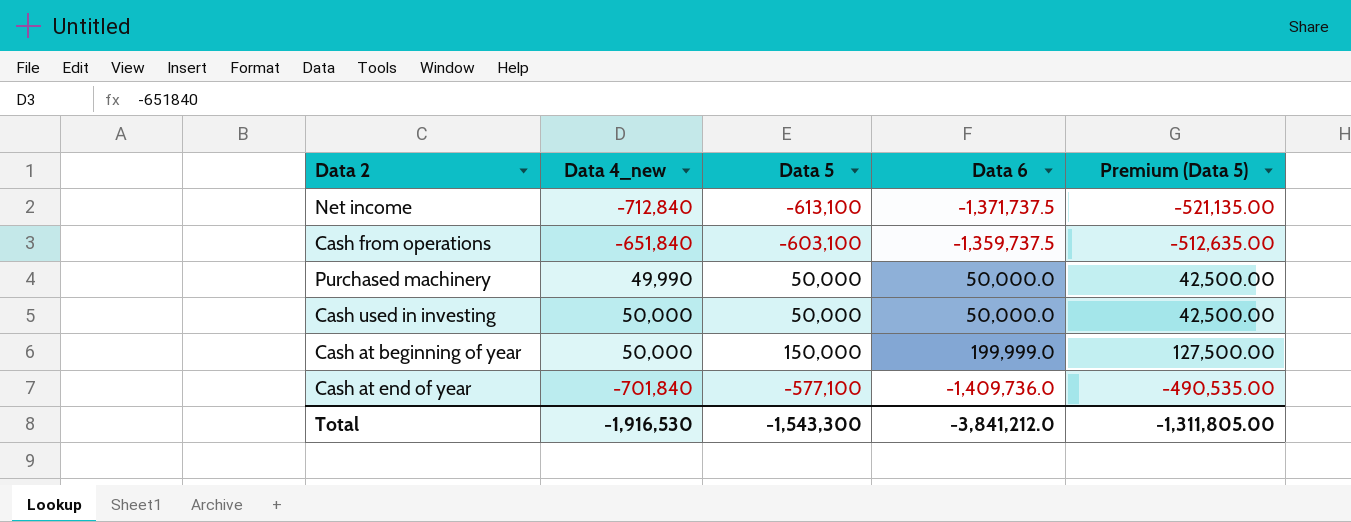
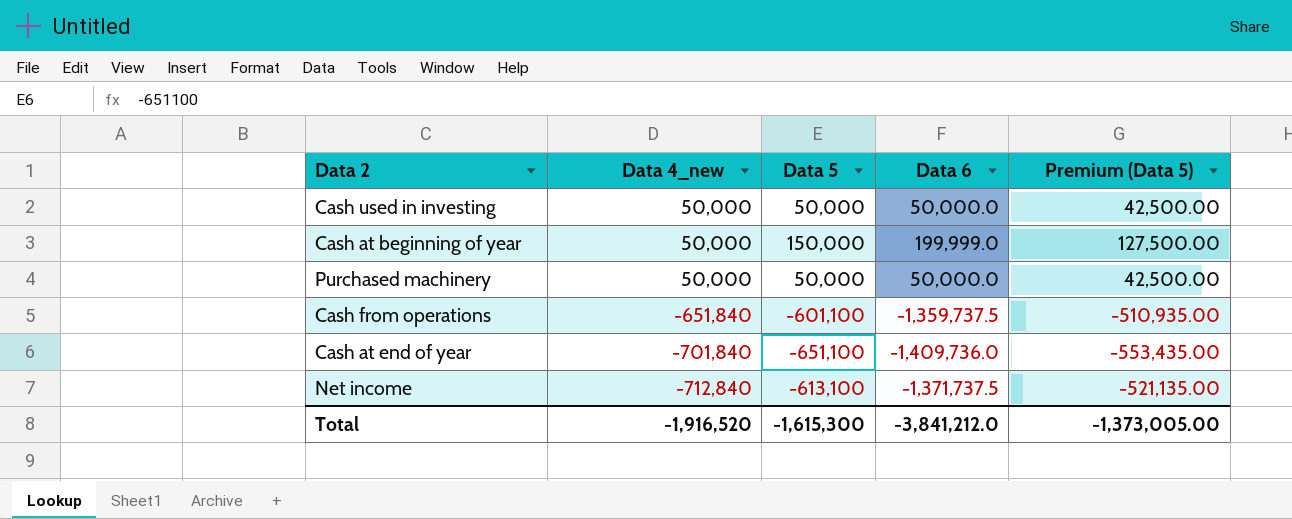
row order: none -> Data 4_new descending
Purchased machinery | Data 4_new: 49,990 -> 50,000
Cash from operations | Data 5: -603,100 -> -601,100
Cash from operations | Premium (Data 5): -512,635.00 -> -510,935.00
Cash at end of year | Data 5: -577,100 -> -651,100
Cash at end of year | Premium (Data 5): -490,535.00 -> -553,435.00
Total | Data 4_new: -1,916,530 -> -1,916,520
Total | Data 5: -1,543,300 -> -1,615,300
Total | Premium (Data 5): -1,311,805.00 -> -1,373,005.00

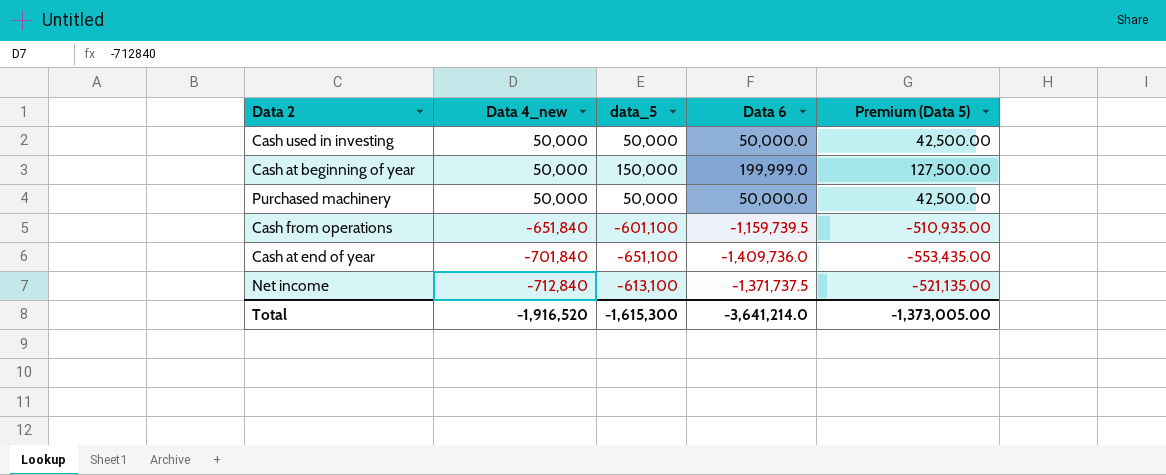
column name: Data 5 -> data_5
Cash from operations | Data 6: -1,359,737.5 -> -1,159,739.5
Total | Data 6: -3,841,212.0 -> -3,641,214.0

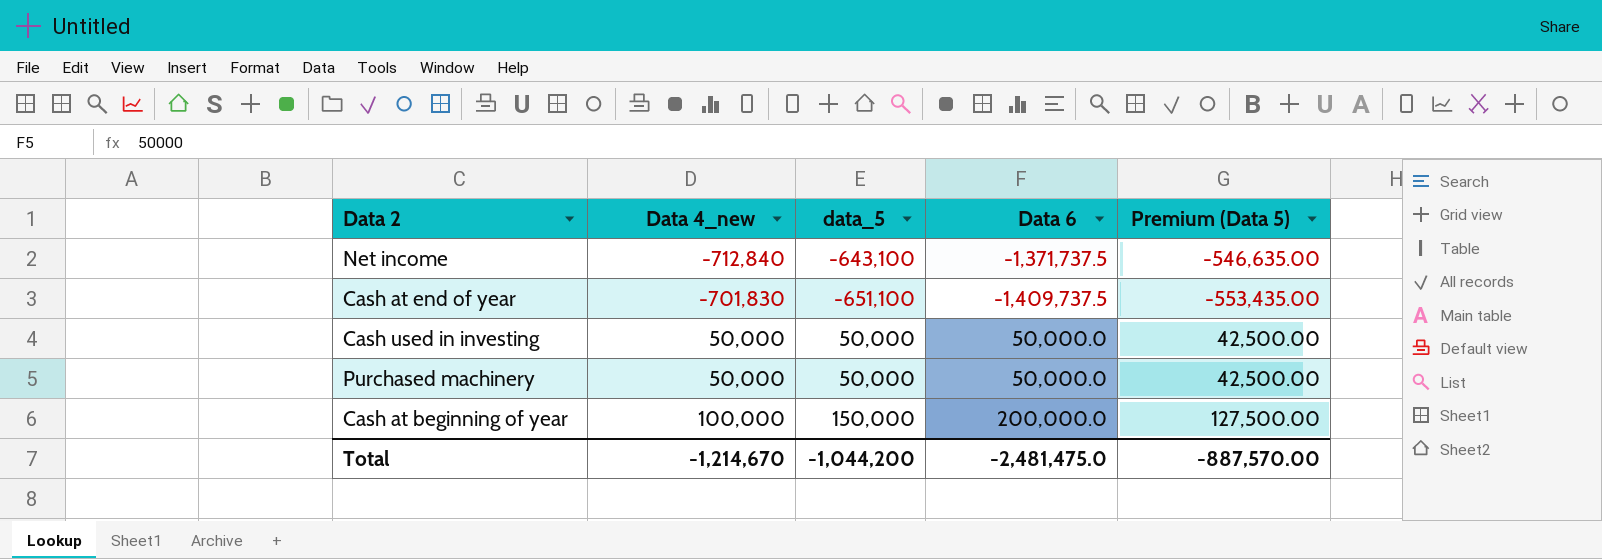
row order: Data 4_new descending -> Data 4_new ascending
row Cash from operations: -651,840 | -601,100 | -1,159,739.5 | -510,935.00 -> none
Net income | data_5: -613,100 -> -643,100
Net income | Premium (Data 5): -521,135.00 -> -546,635.00
Cash at end of year | Data 4_new: -701,840 -> -701,830
Cash at end of year | Data 6: -1,409,736.0 -> -1,409,737.5
Cash at beginning of year | Data 4_new: 50,000 -> 100,000
Cash at beginning of year | Data 6: 199,999.0 -> 200,000.0
Total | Data 4_new: -1,916,520 -> -1,214,670
Total | data_5: -1,615,300 -> -1,044,200
Total | Data 6: -3,641,214.0 -> -2,481,475.0
Total | Premium (Data 5): -1,373,005.00 -> -887,570.00

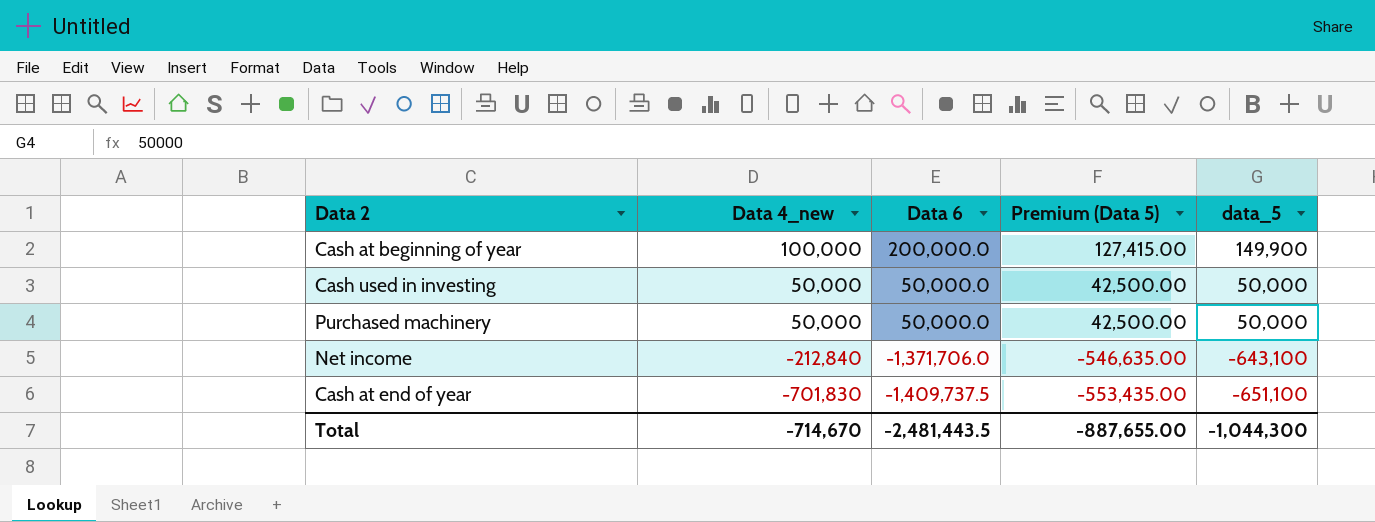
row order: Data 4_new ascending -> Data 4_new descending
column data_5 | position: 3 -> 5
Cash at beginning of year | Premium (Data 5): 127,500.00 -> 127,415.00
Cash at beginning of year | data_5: 150,000 -> 149,900
Net income | Data 4_new: -712,840 -> -212,840
Net income | Data 6: -1,371,737.5 -> -1,371,706.0
Total | Data 4_new: -1,214,670 -> -714,670
Total | Data 6: -2,481,475.0 -> -2,481,443.5
Total | Premium (Data 5): -887,570.00 -> -887,655.00
Total | data_5: -1,044,200 -> -1,044,300

